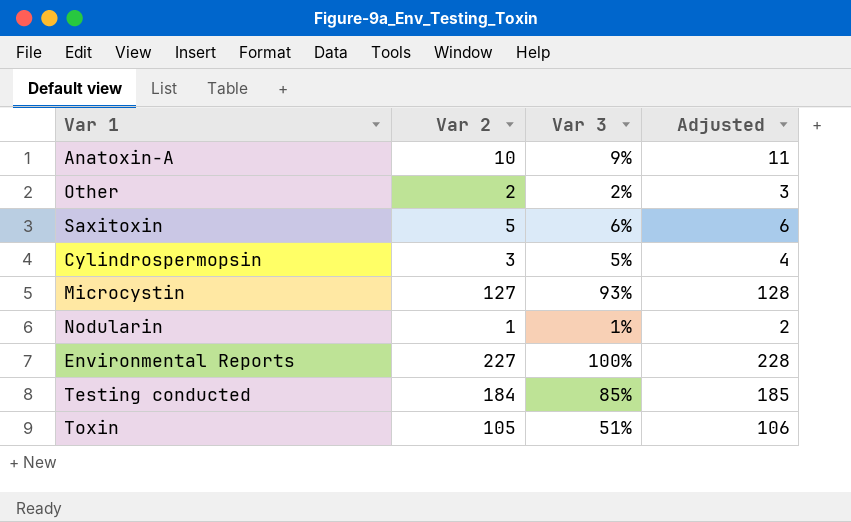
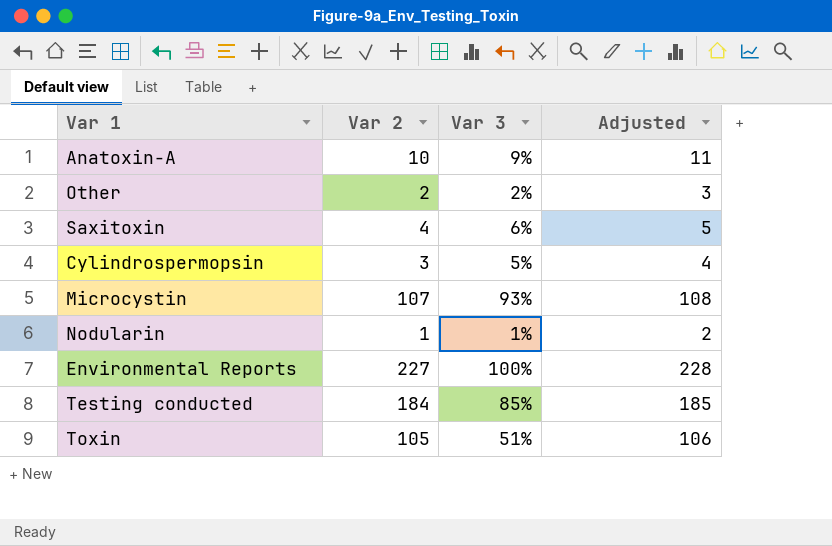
Saxitoxin | Var 2: 5 -> 4
Saxitoxin | Adjusted: 6 -> 5
Microcystin | Var 2: 127 -> 107
Microcystin | Adjusted: 128 -> 108

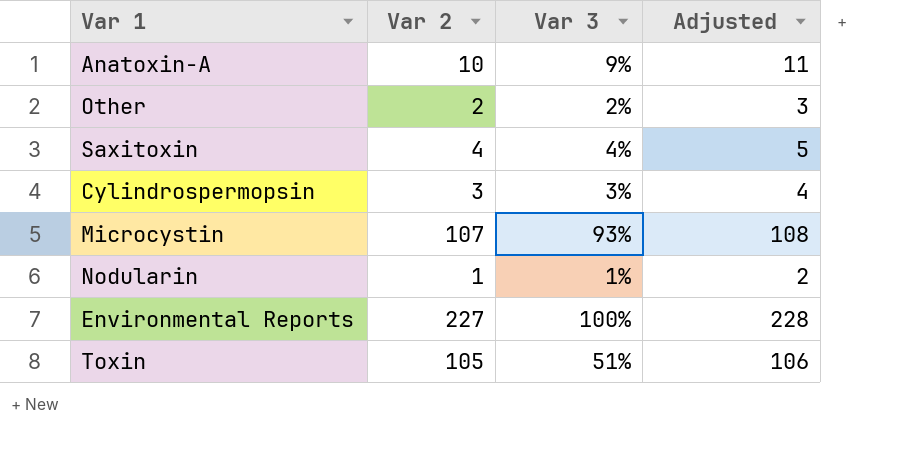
row Testing conducted: 184 | 85% | 185 -> none
Saxitoxin | Var 3: 6% -> 4%
Cylindrospermopsin | Var 3: 5% -> 3%

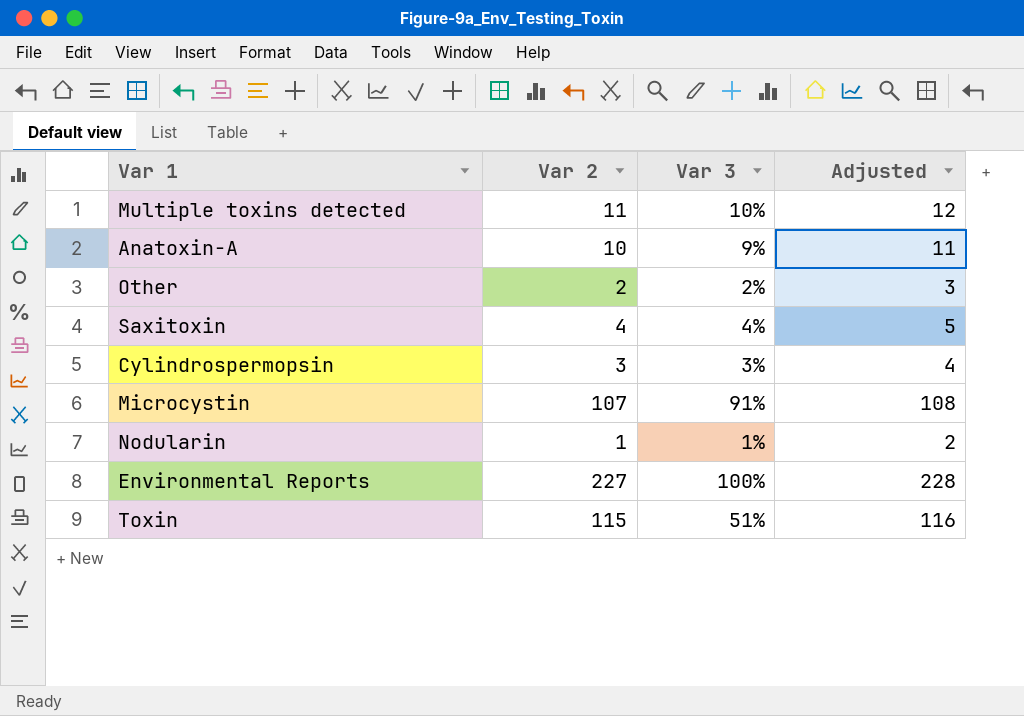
row Multiple toxins detected: none -> 11 | 10% | 12
Microcystin | Var 3: 93% -> 91%
Toxin | Var 2: 105 -> 115
Toxin | Adjusted: 106 -> 116

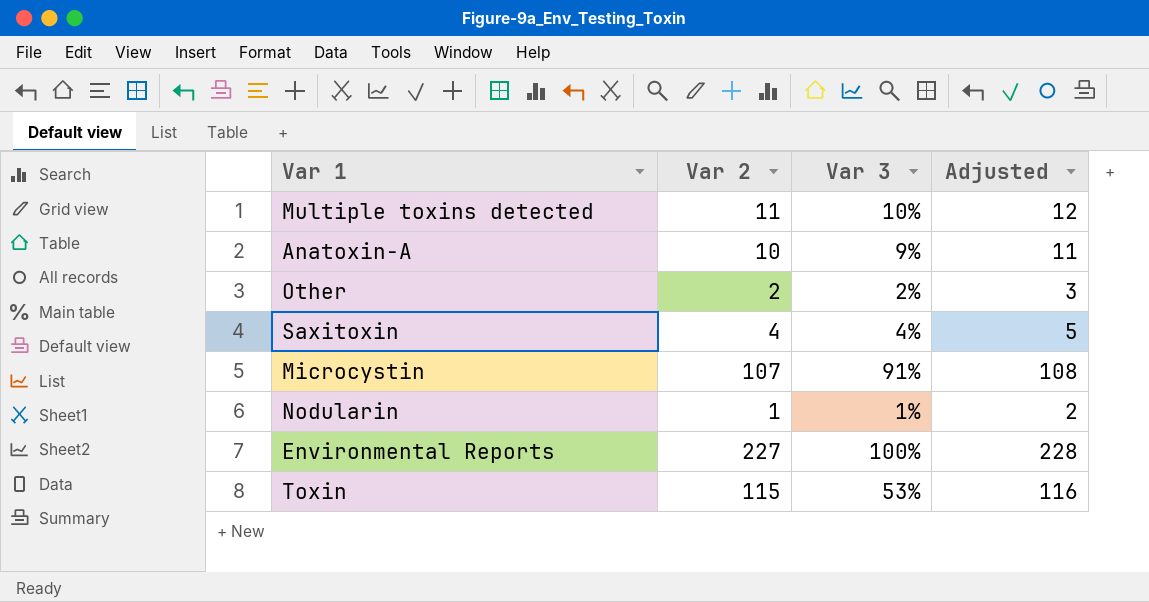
row Cylindrospermopsin: 3 | 3% | 4 -> none
Toxin | Var 3: 51% -> 53%

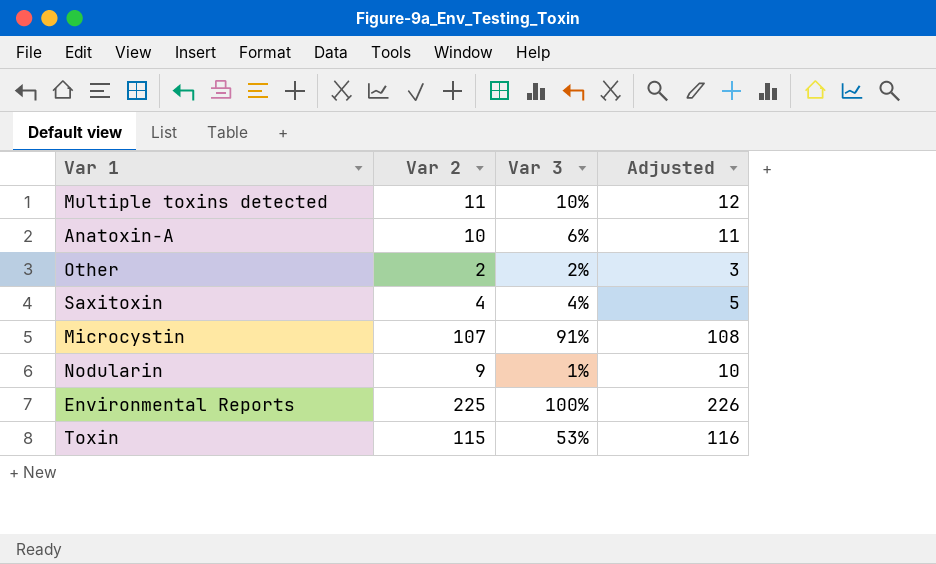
Anatoxin-A | Var 3: 9% -> 6%
Nodularin | Var 2: 1 -> 9
Nodularin | Adjusted: 2 -> 10
Environmental Reports | Var 2: 227 -> 225
Environmental Reports | Adjusted: 228 -> 226

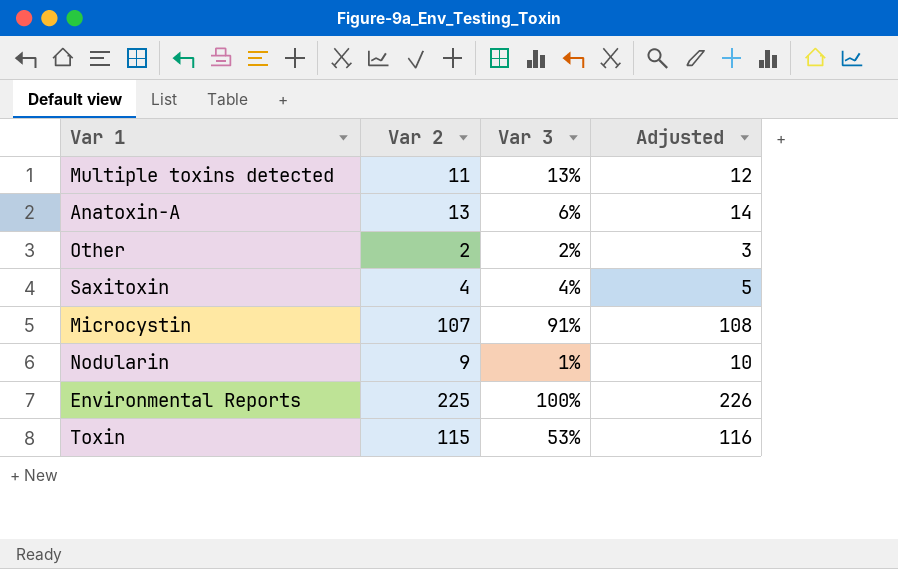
Multiple toxins detected | Var 3: 10% -> 13%
Anatoxin-A | Var 2: 10 -> 13
Anatoxin-A | Adjusted: 11 -> 14

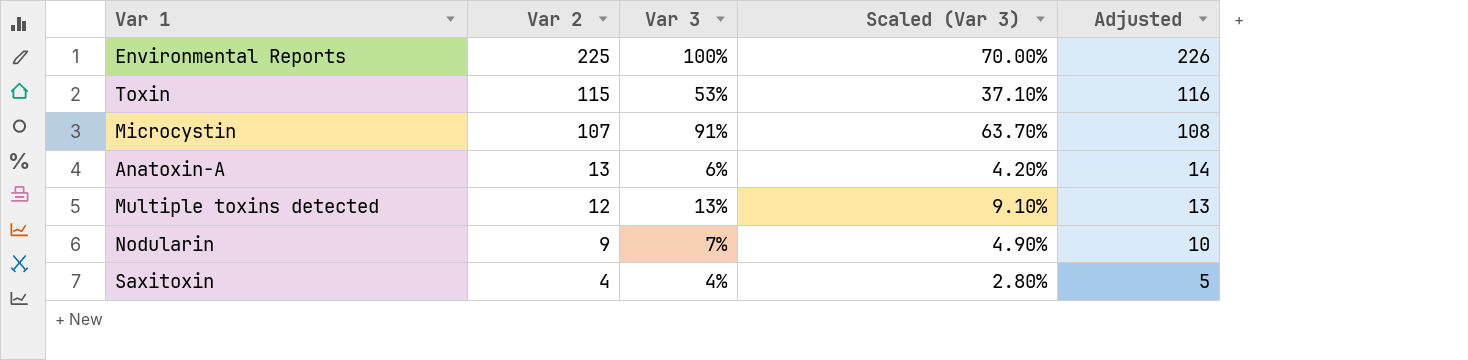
row order: none -> Var 2 descending
column Scaled (Var 3) | formula: none -> [Var 3] * 0.7
row Other: 2 | 2% | 3 -> none
Multiple toxins detected | Var 2: 11 -> 12
Multiple toxins detected | Adjusted: 12 -> 13
Nodularin | Var 3: 1% -> 7%

